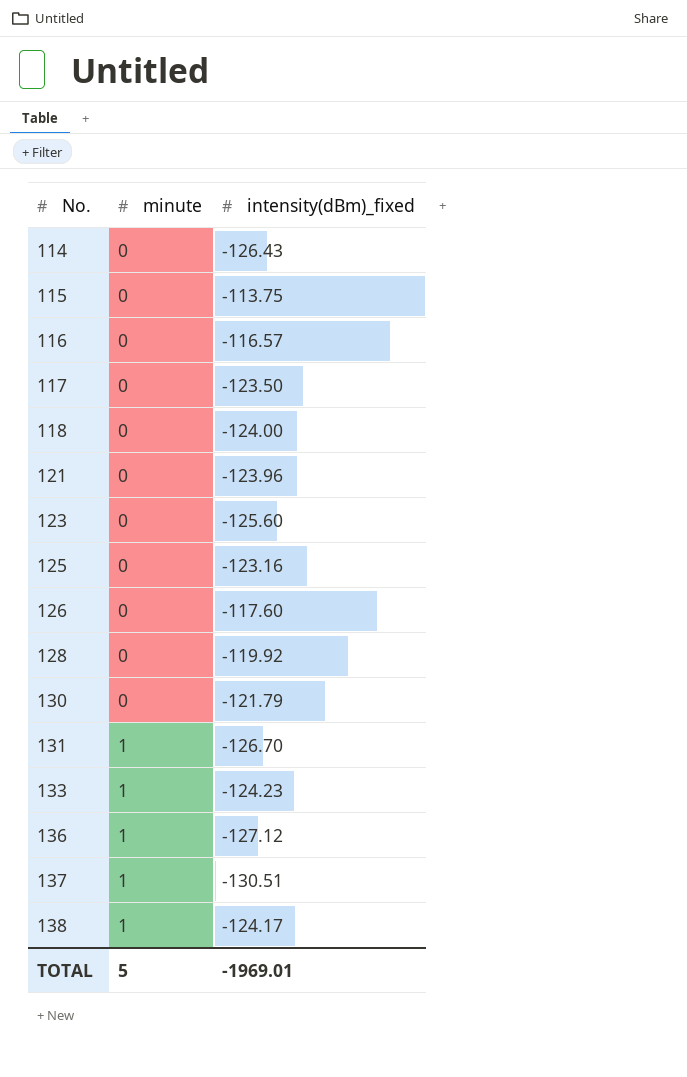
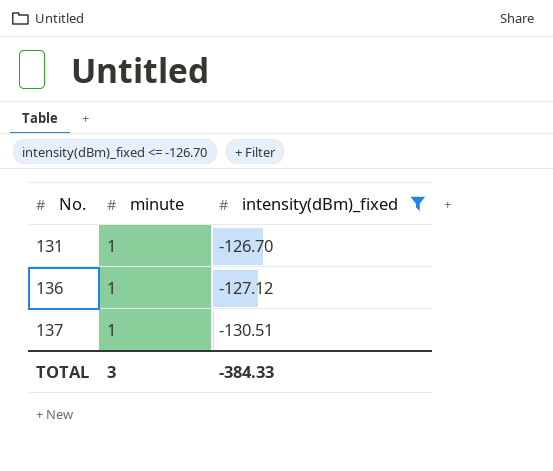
filter: none -> intensity(dBm)_fixed <= -126.70
TOTAL | minute: 5 -> 3
TOTAL | intensity(dBm)_fixed: -1969.01 -> -384.33

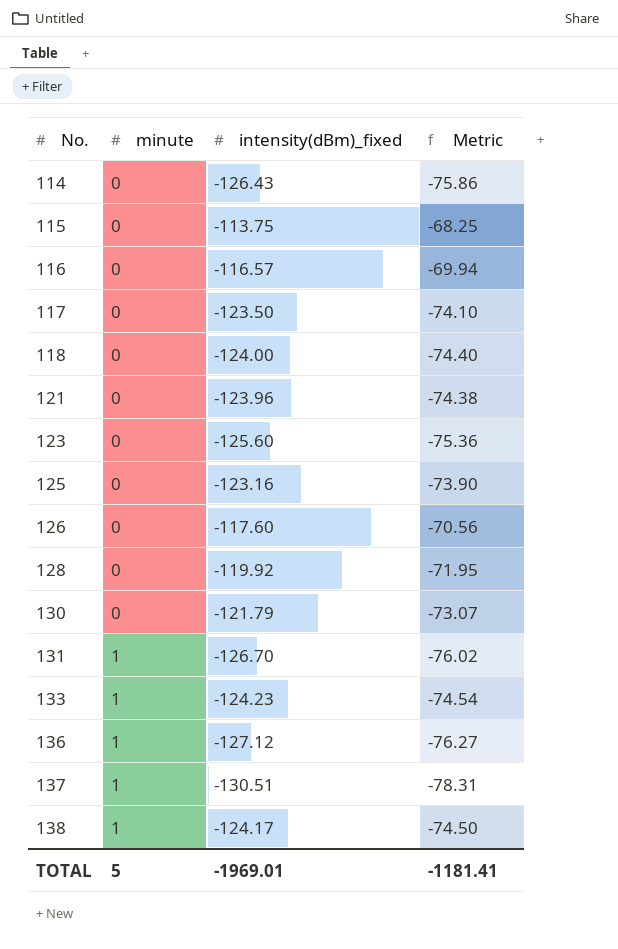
filter: intensity(dBm)_fixed <= -126.70 -> none
column Metric | formula: none -> [intensity(dBm)_fixed] * 0.6
TOTAL | minute: 3 -> 5
TOTAL | intensity(dBm)_fixed: -384.33 -> -1969.01

